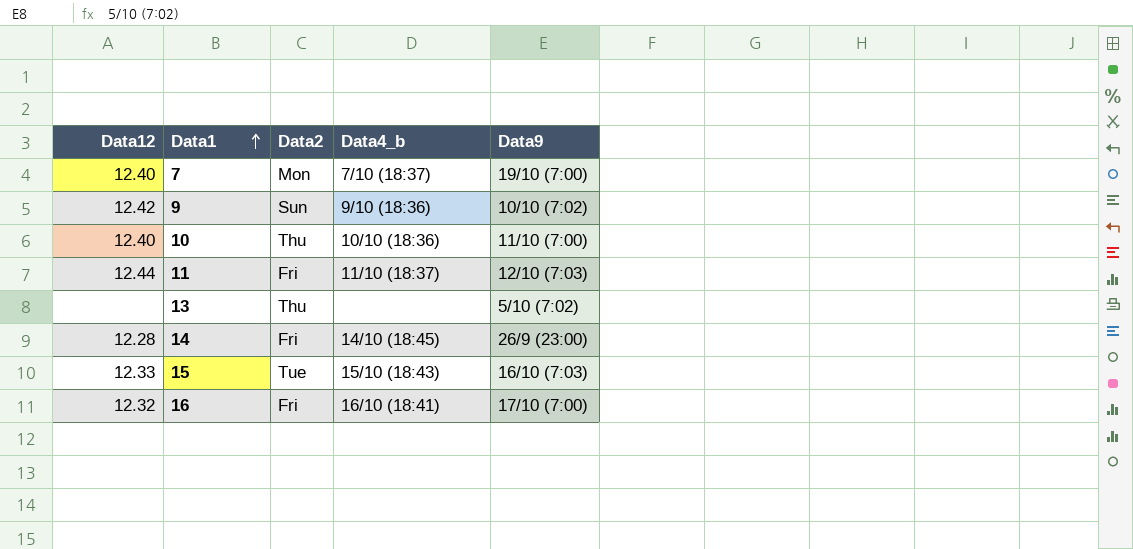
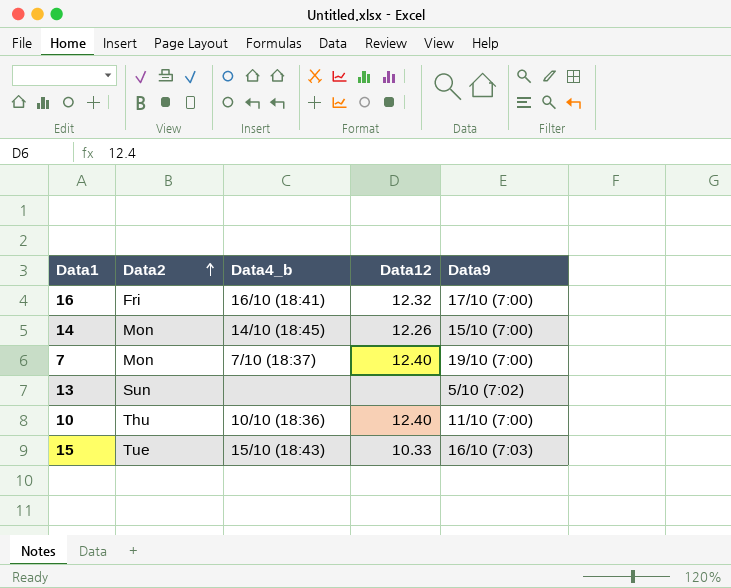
row order: Data1 ascending -> Data2 ascending
column Data12 | position: 1 -> 4
row 9: 12.42 | Sun | 9/10 (18:36) | 10/10 (7:02) -> none
row 11: 12.44 | Fri | 11/10 (18:37) | 12/10 (7:03) -> none
14 | Data2: Fri -> Mon
14 | Data12: 12.28 -> 12.26
14 | Data9: 26/9 (23:00) -> 15/10 (7:00)
13 | Data2: Thu -> Sun
15 | Data12: 12.33 -> 10.33

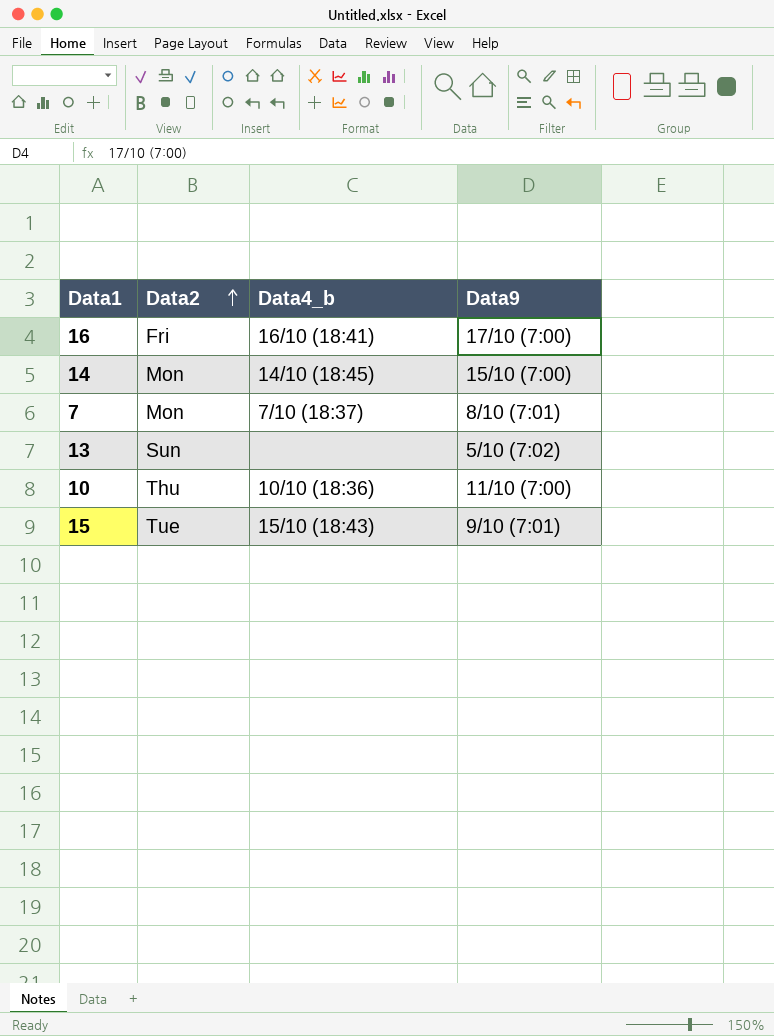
column Data12 | position: 4 -> none
7 | Data9: 19/10 (7:00) -> 8/10 (7:01)
15 | Data9: 16/10 (7:03) -> 9/10 (7:01)

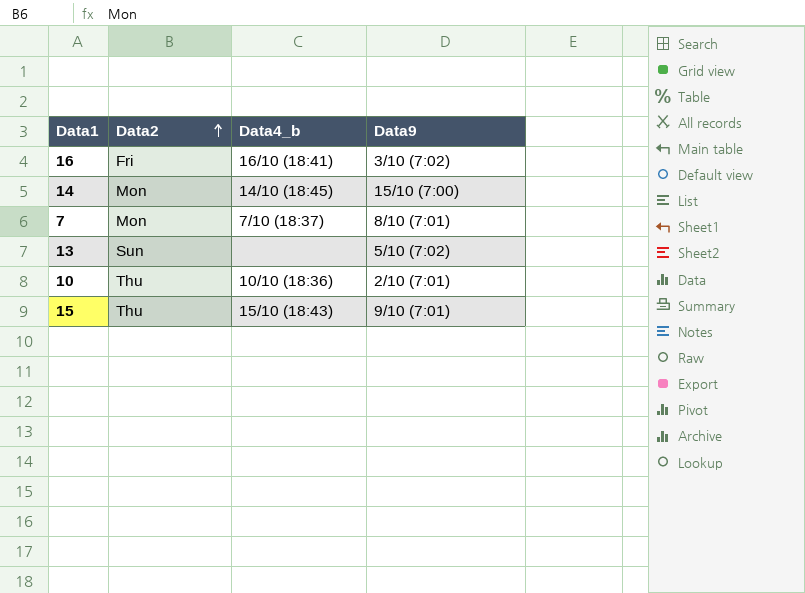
16 | Data9: 17/10 (7:00) -> 3/10 (7:02)
10 | Data9: 11/10 (7:00) -> 2/10 (7:01)
15 | Data2: Tue -> Thu

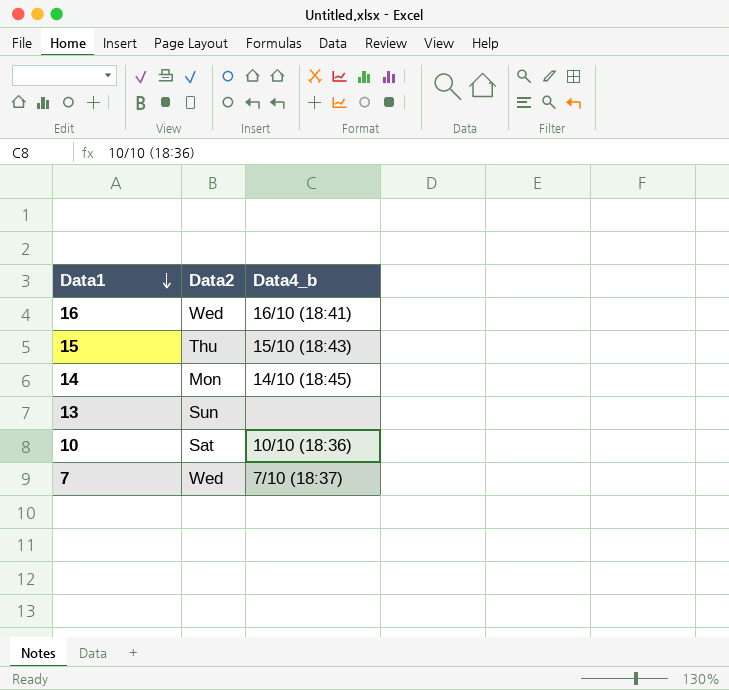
row order: Data2 ascending -> Data1 descending
column Data9 | position: 4 -> none
16 | Data2: Fri -> Wed
10 | Data2: Thu -> Sat
7 | Data2: Mon -> Wed

